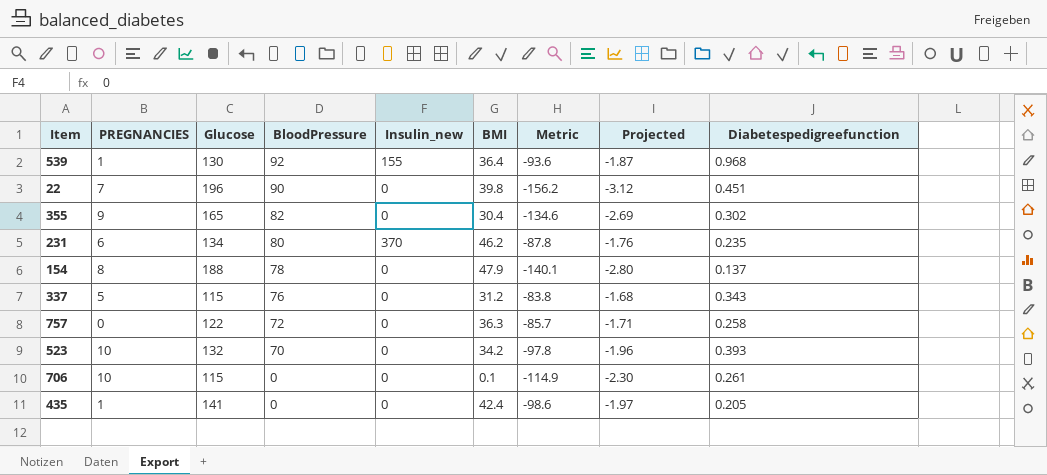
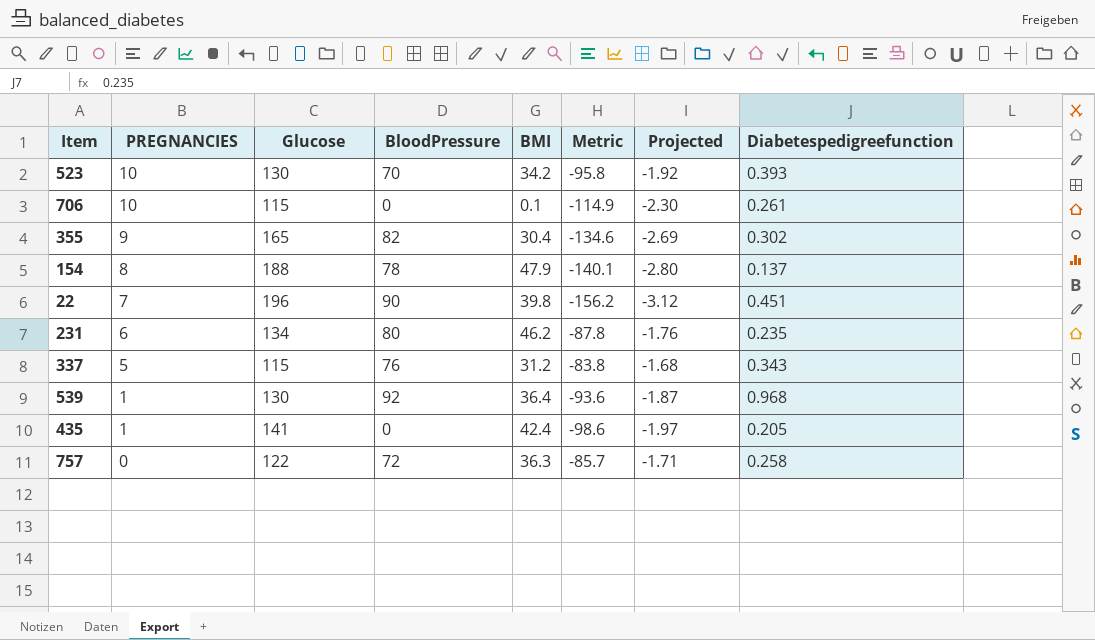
row order: BloodPressure descending -> PREGNANCIES descending
column Insulin_new | position: 5 -> none
523 | Glucose: 132 -> 130
523 | Metric: -97.8 -> -95.8
523 | Projected: -1.96 -> -1.92

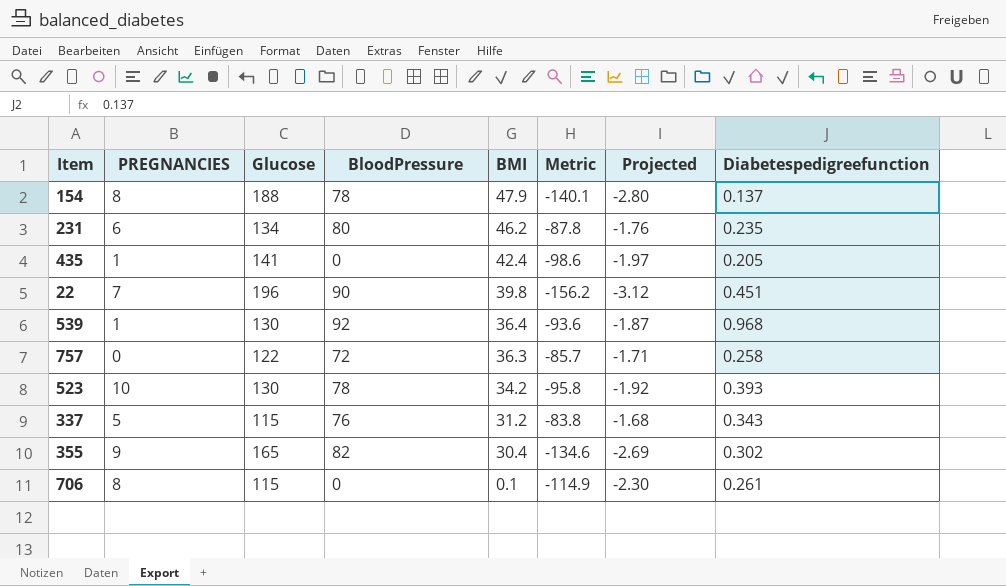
row order: PREGNANCIES descending -> BMI descending
523 | BloodPressure: 70 -> 78
706 | PREGNANCIES: 10 -> 8

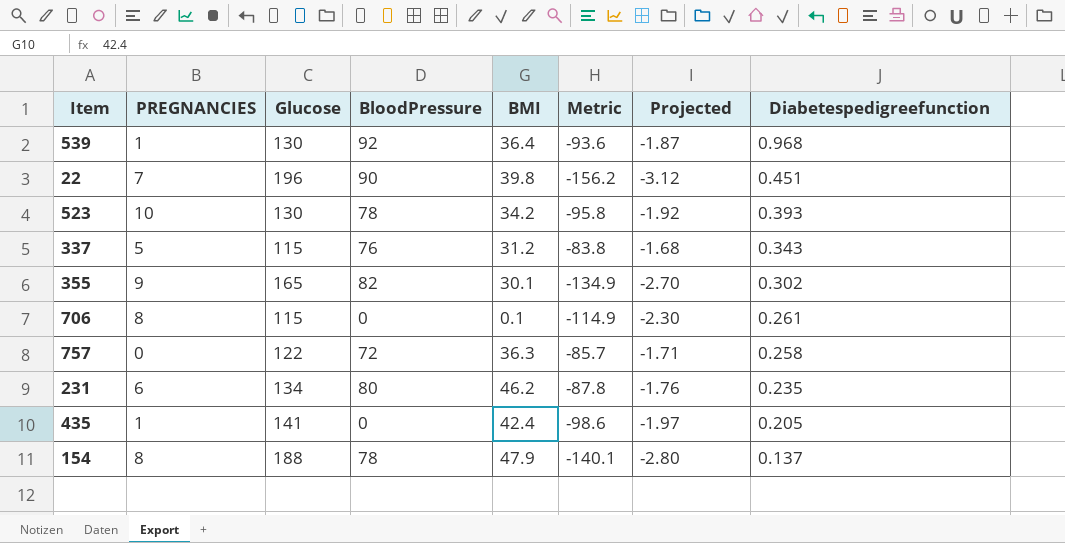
row order: BMI descending -> Diabetespedigreefunction descending
355 | BMI: 30.4 -> 30.1
355 | Metric: -134.6 -> -134.9
355 | Projected: -2.69 -> -2.70

